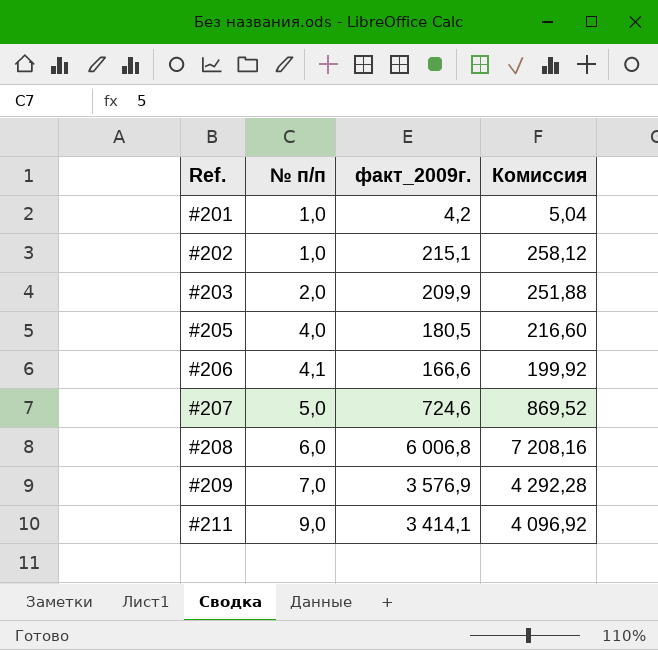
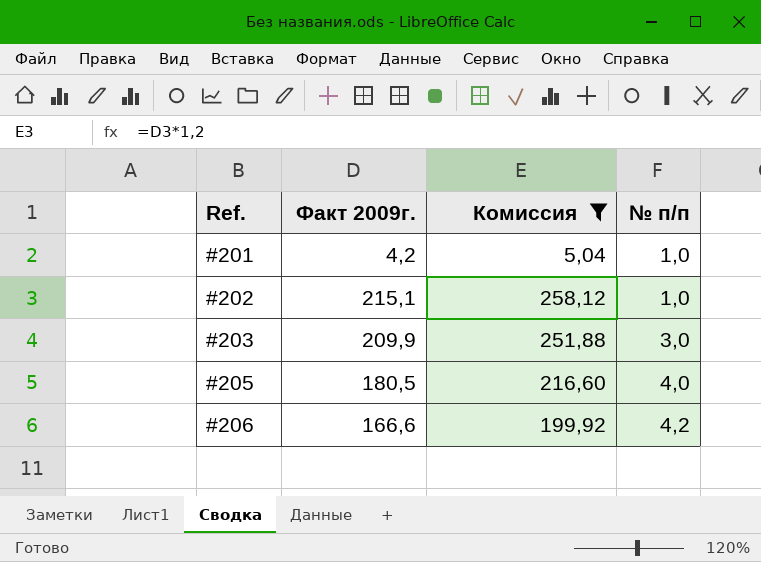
filter: none -> Комиссия <= 258,12
column name: факт_2009г. -> Факт 2009г.
column № п/п | position: 2 -> 4
#203 | № п/п: 2,0 -> 3,0
#206 | № п/п: 4,1 -> 4,2

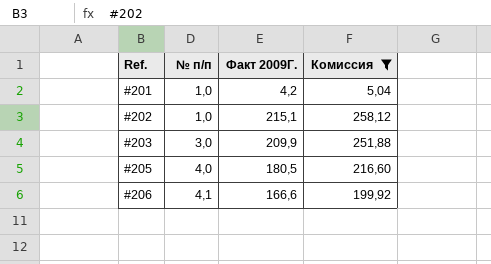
column № п/п | position: 4 -> 2
column name: Факт 2009г. -> Факт 2009Г.
#206 | № п/п: 4,2 -> 4,1

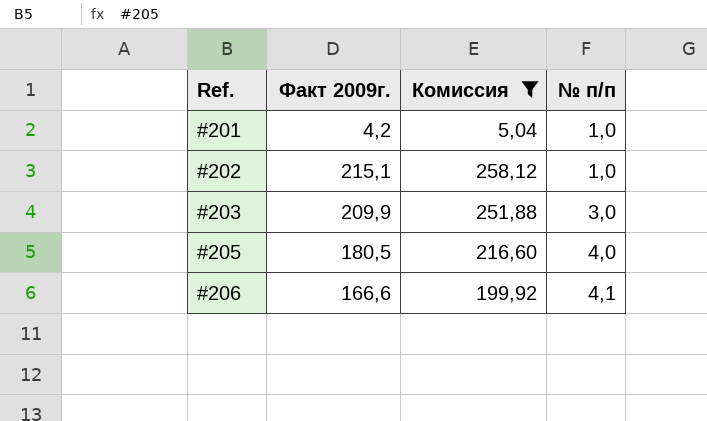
column name: Факт 2009Г. -> Факт 2009г.
column № п/п | position: 2 -> 4

